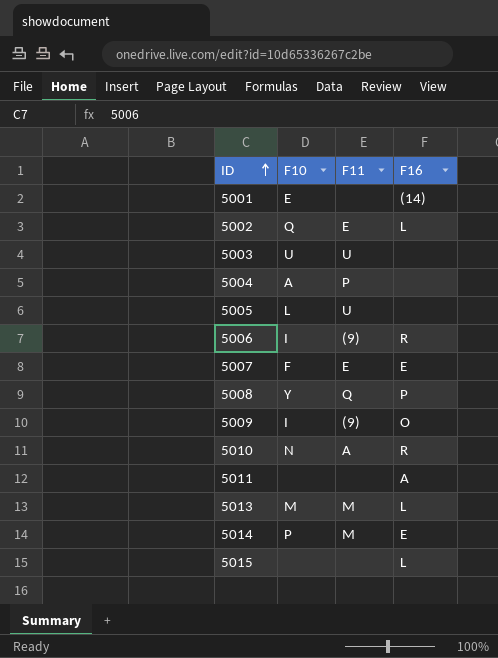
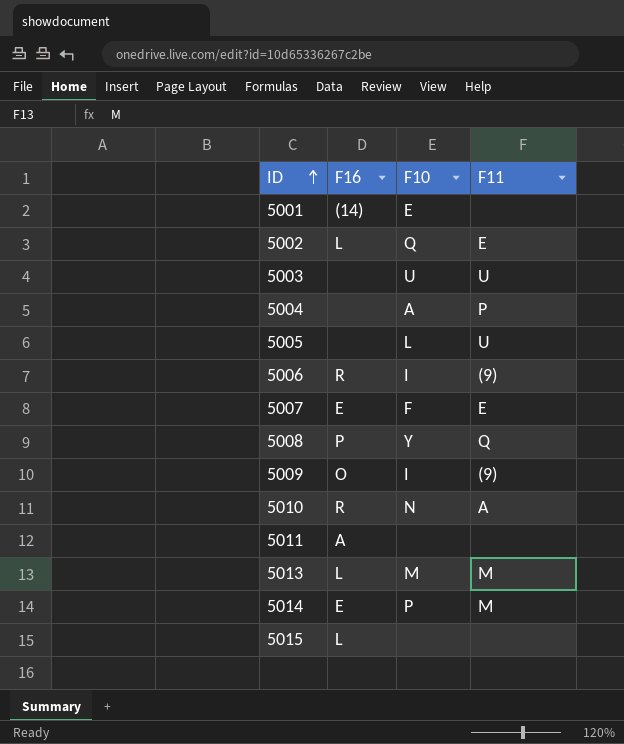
column F16 | position: 4 -> 2

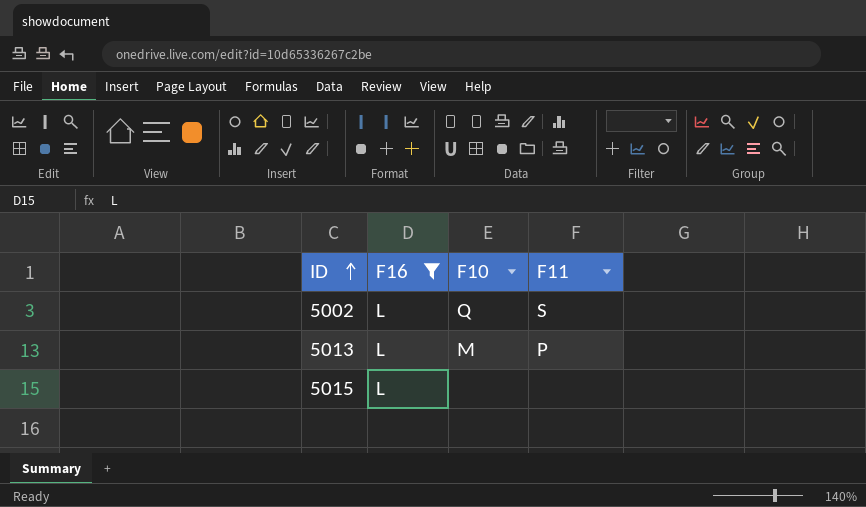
filter: none -> F16 = L
5002 | F11: E -> S
5013 | F11: M -> P

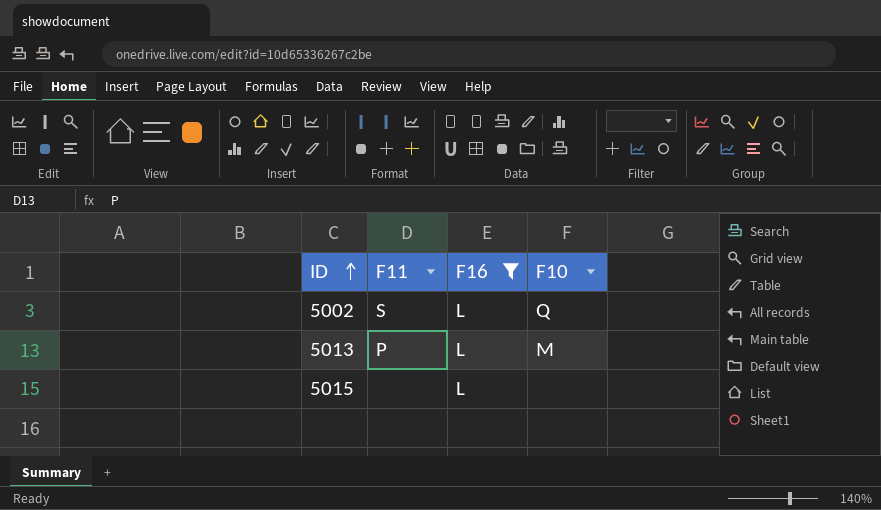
column F11 | position: 4 -> 2

